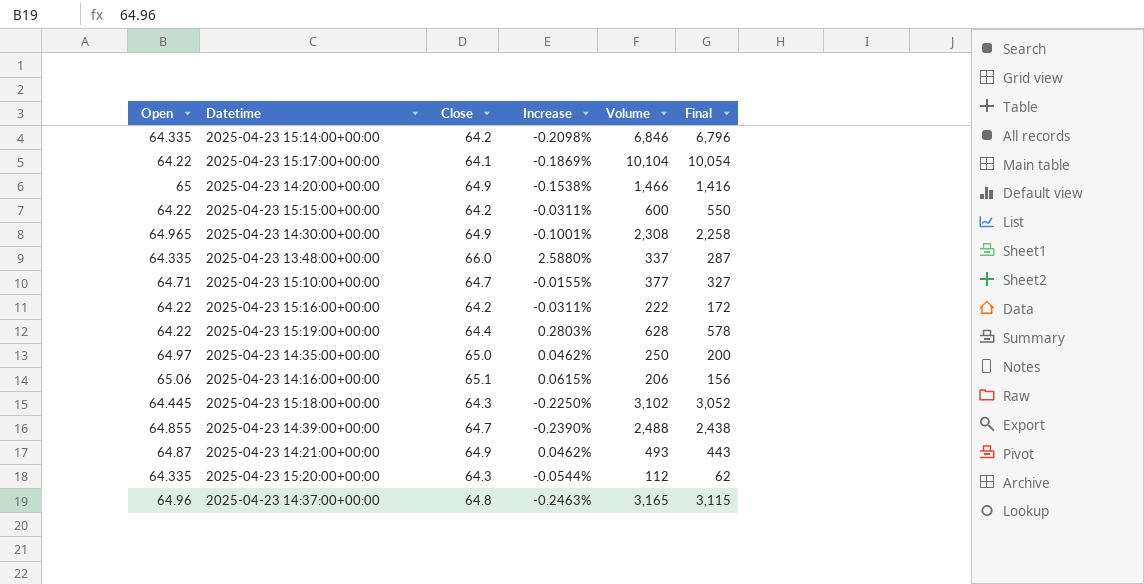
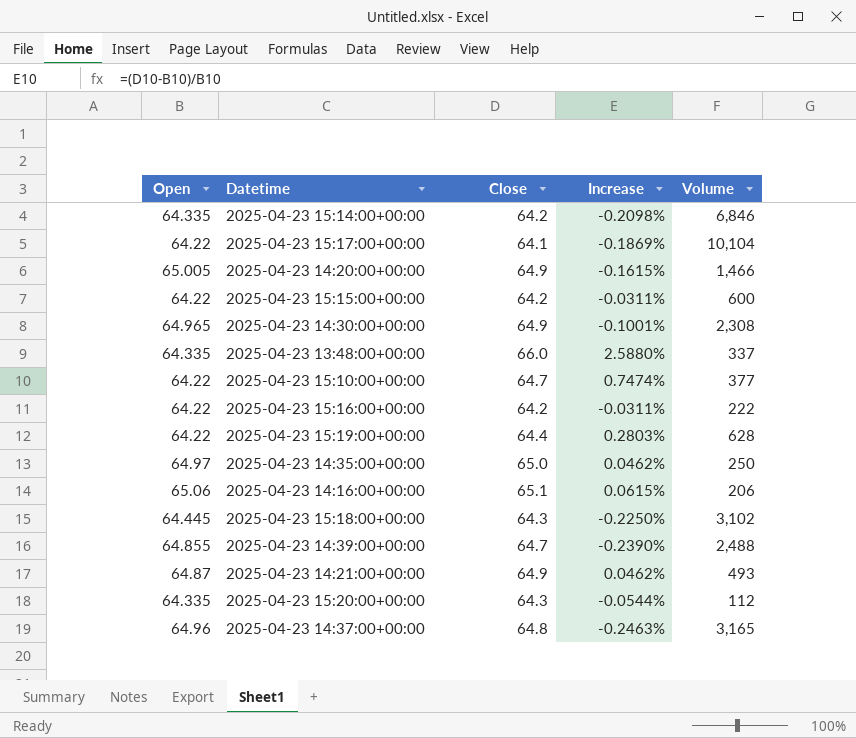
column Final | formula: [Volume] - 50 -> none
2025-04-23 14:20:00+00:00 | Open: 65 -> 65.005
2025-04-23 14:20:00+00:00 | Increase: -0.1538% -> -0.1615%
2025-04-23 15:10:00+00:00 | Open: 64.71 -> 64.22
2025-04-23 15:10:00+00:00 | Increase: -0.0155% -> 0.7474%

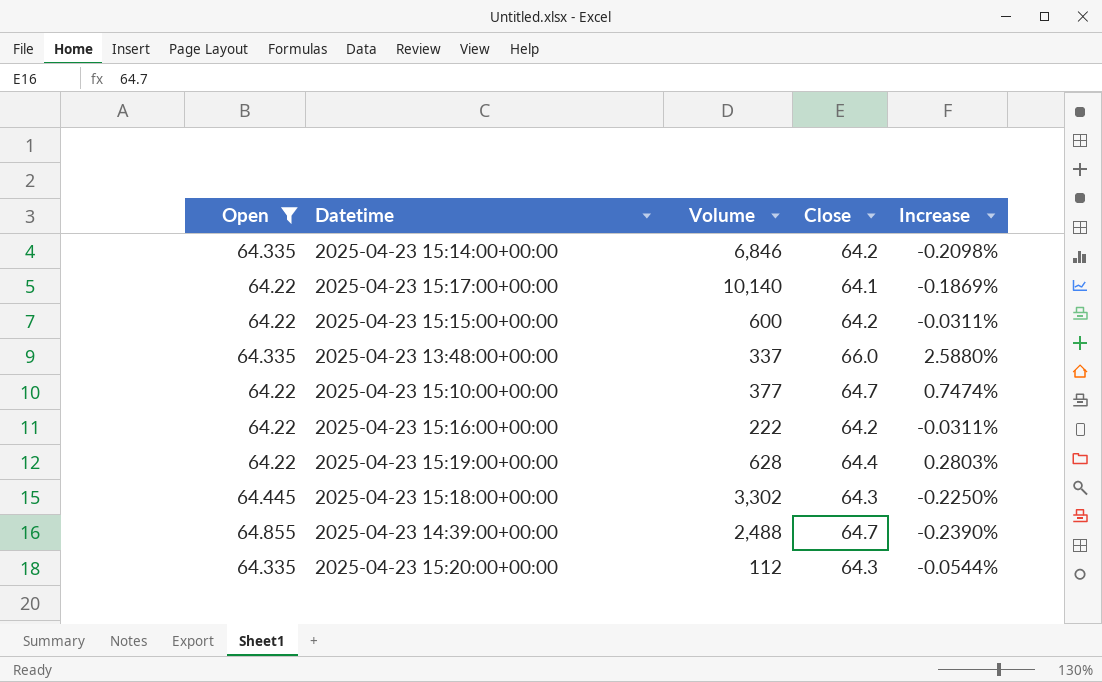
filter: none -> Open <= 64.855
column Volume | position: 5 -> 3
2025-04-23 15:17:00+00:00 | Volume: 10,104 -> 10,140
2025-04-23 15:18:00+00:00 | Volume: 3,102 -> 3,302

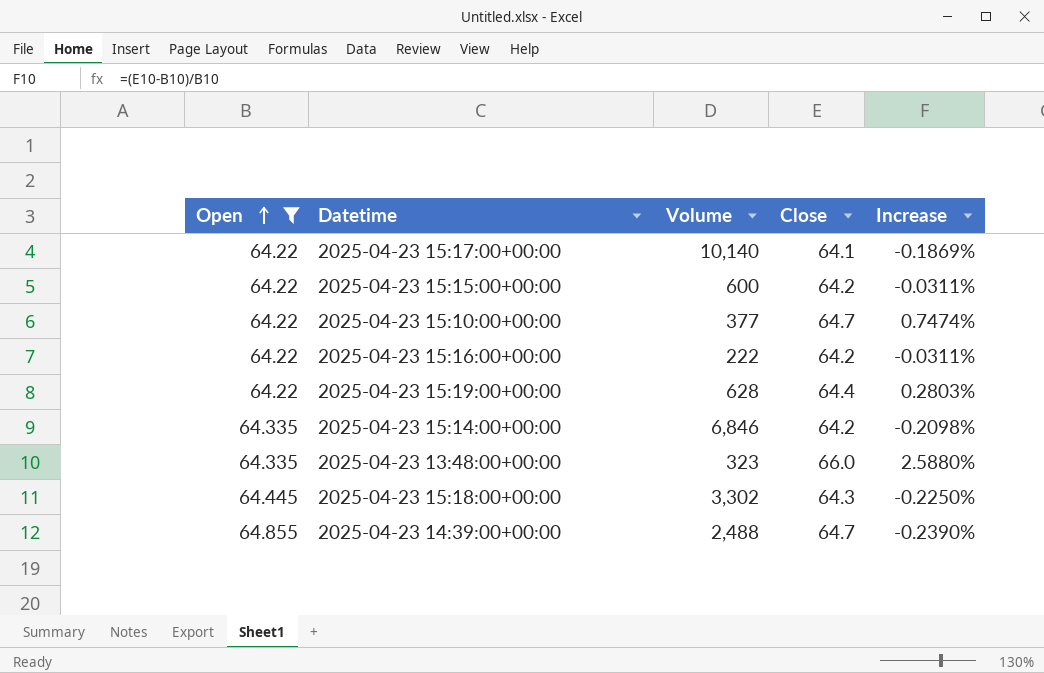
row order: none -> Open ascending
row 2025-04-23 15:20:00+00:00: 64.335 | 112 | 64.3 | -0.0544% -> none
2025-04-23 13:48:00+00:00 | Volume: 337 -> 323

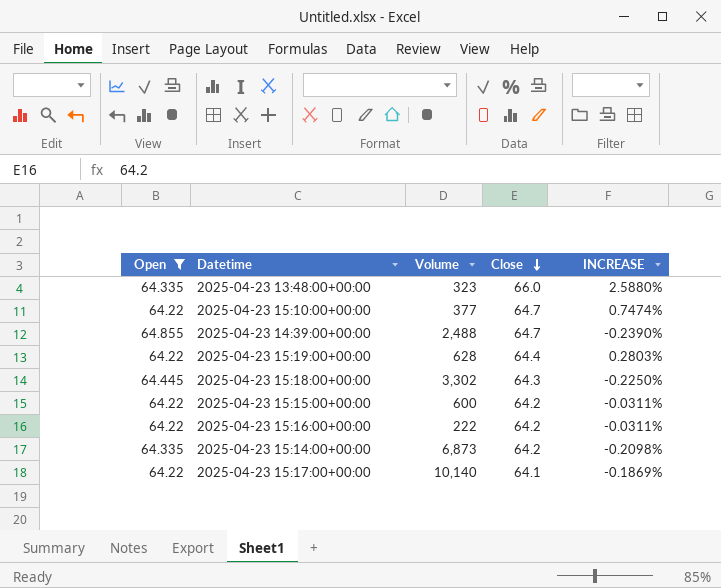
row order: Open ascending -> Close descending
column name: Increase -> INCREASE
2025-04-23 15:14:00+00:00 | Volume: 6,846 -> 6,873

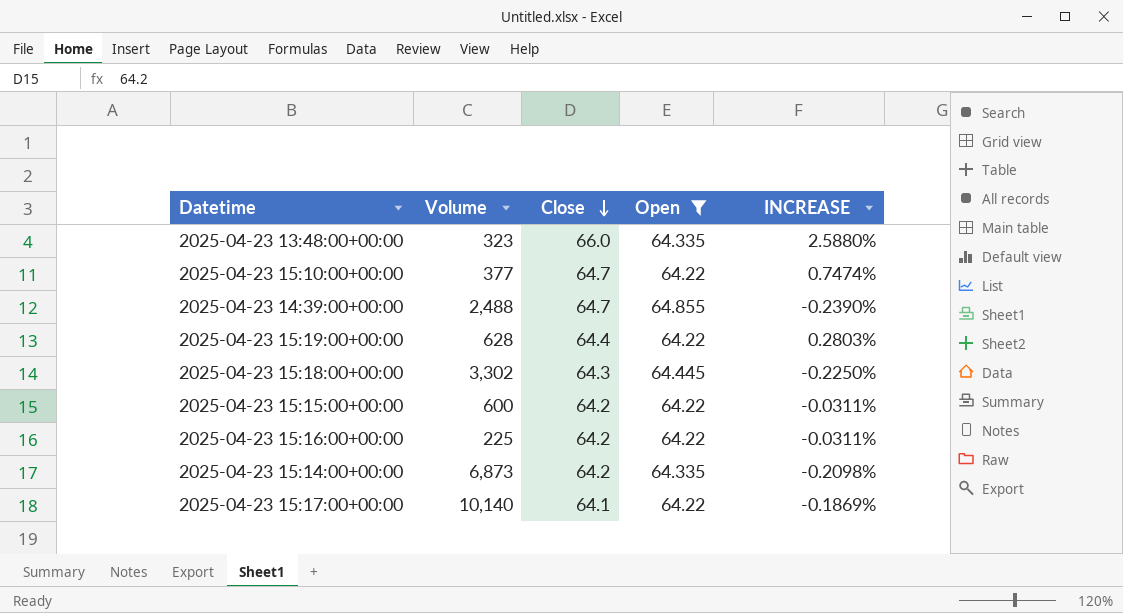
column Open | position: 1 -> 4
2025-04-23 15:16:00+00:00 | Volume: 222 -> 225

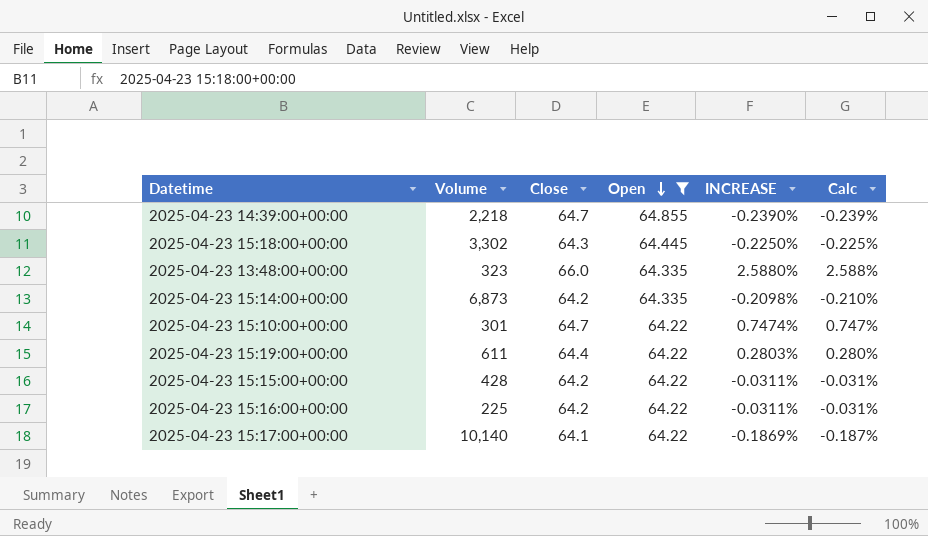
row order: Close descending -> Open descending
column Calc | formula: none -> ([Close] - [Open]) / [Open]
2025-04-23 14:39:00+00:00 | Volume: 2,488 -> 2,218
2025-04-23 15:10:00+00:00 | Volume: 377 -> 301
2025-04-23 15:19:00+00:00 | Volume: 628 -> 611
2025-04-23 15:15:00+00:00 | Volume: 600 -> 428

